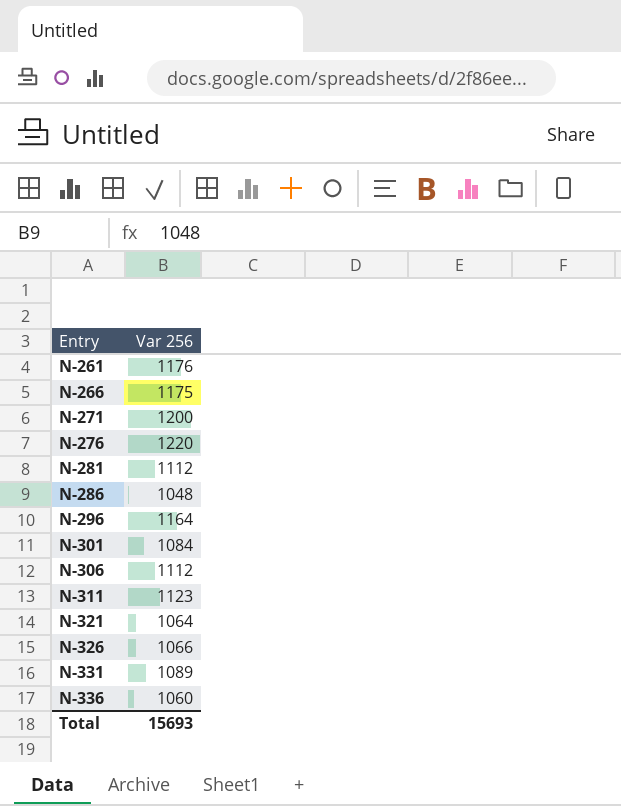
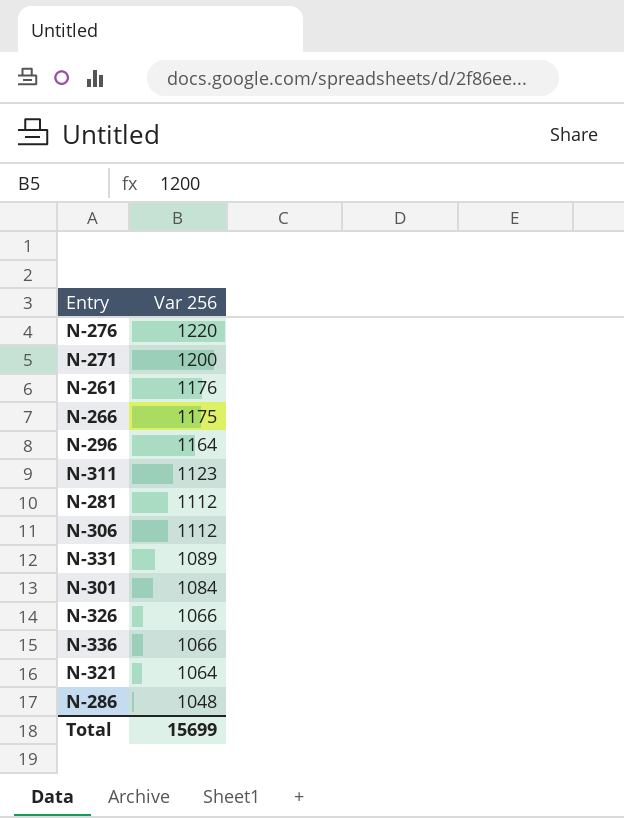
row order: Entry ascending -> Var 256 descending
N-336 | Var 256: 1060 -> 1066
Total | Var 256: 15693 -> 15699

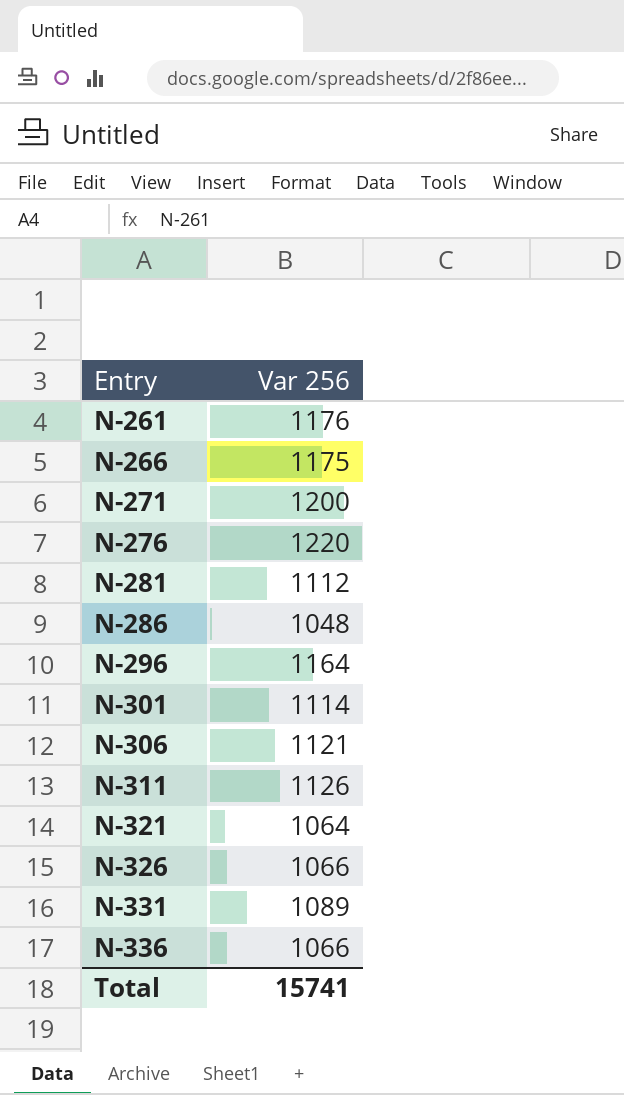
row order: Var 256 descending -> Entry ascending
N-301 | Var 256: 1084 -> 1114
N-306 | Var 256: 1112 -> 1121
N-311 | Var 256: 1123 -> 1126
Total | Var 256: 15699 -> 15741

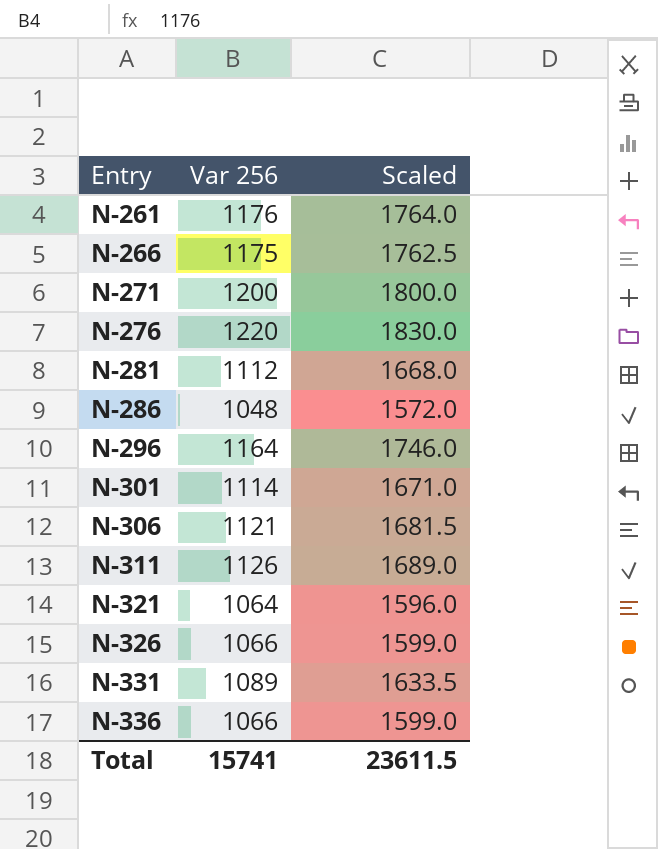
column Scaled | formula: none -> [Var 256] * 1.5

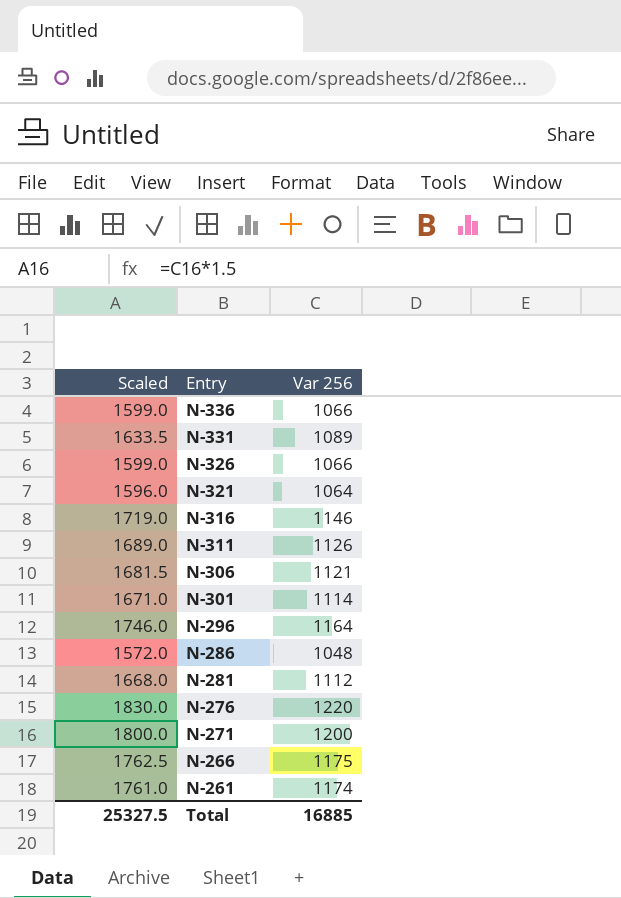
row order: Entry ascending -> Entry descending
column Scaled | position: 3 -> 1
row N-316: none -> 1719.0 | 1146
N-261 | Scaled: 1764.0 -> 1761.0
N-261 | Var 256: 1176 -> 1174
Total | Scaled: 23611.5 -> 25327.5
Total | Var 256: 15741 -> 16885

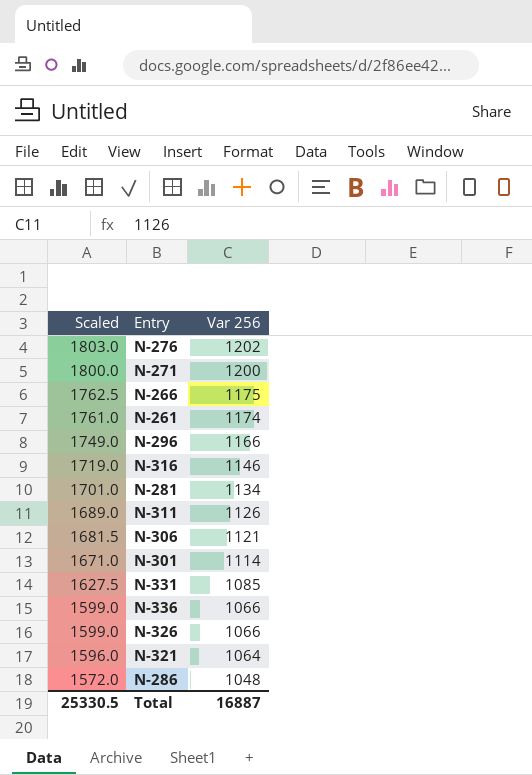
row order: Entry descending -> Scaled descending
N-276 | Scaled: 1830.0 -> 1803.0
N-276 | Var 256: 1220 -> 1202
N-296 | Scaled: 1746.0 -> 1749.0
N-296 | Var 256: 1164 -> 1166
N-281 | Scaled: 1668.0 -> 1701.0
N-281 | Var 256: 1112 -> 1134
N-331 | Scaled: 1633.5 -> 1627.5
N-331 | Var 256: 1089 -> 1085
Total | Scaled: 25327.5 -> 25330.5
Total | Var 256: 16885 -> 16887

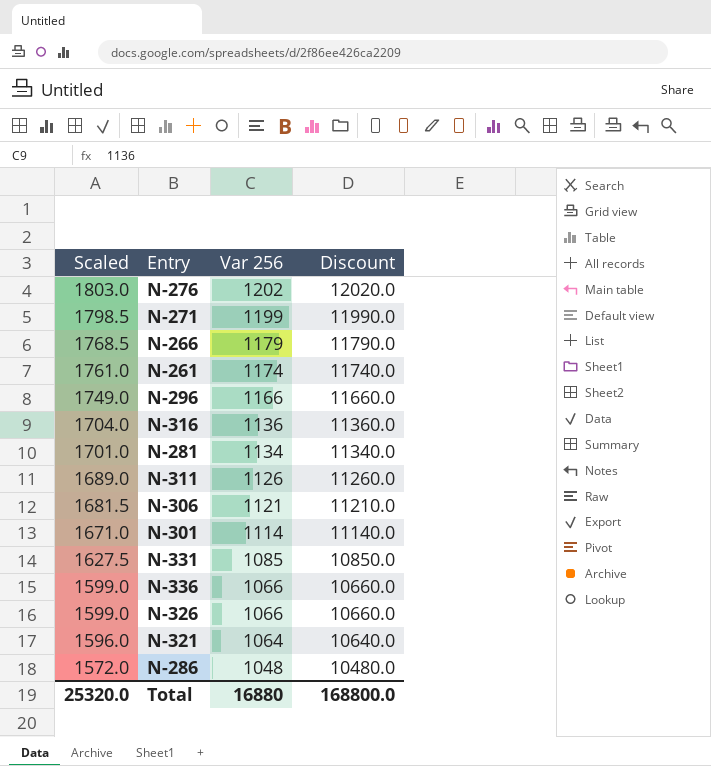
column Discount | formula: none -> [Var 256] * 10
N-271 | Scaled: 1800.0 -> 1798.5
N-271 | Var 256: 1200 -> 1199
N-266 | Scaled: 1762.5 -> 1768.5
N-266 | Var 256: 1175 -> 1179
N-316 | Scaled: 1719.0 -> 1704.0
N-316 | Var 256: 1146 -> 1136
Total | Scaled: 25330.5 -> 25320.0
Total | Var 256: 16887 -> 16880

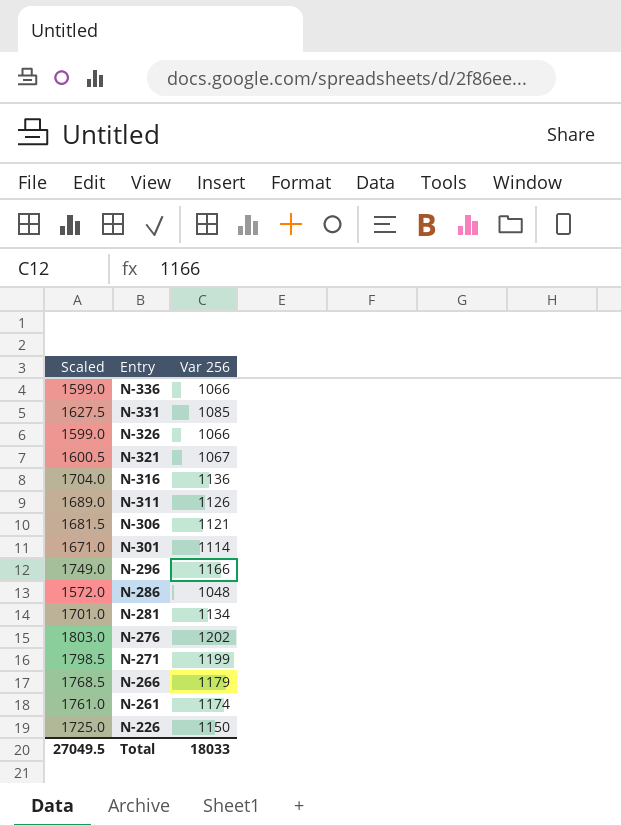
row order: Scaled descending -> Entry descending
column Discount | formula: [Var 256] * 10 -> none
N-321 | Scaled: 1596.0 -> 1600.5
N-321 | Var 256: 1064 -> 1067
row N-226: none -> 1725.0 | 1150
Total | Scaled: 25320.0 -> 27049.5
Total | Var 256: 16880 -> 18033

